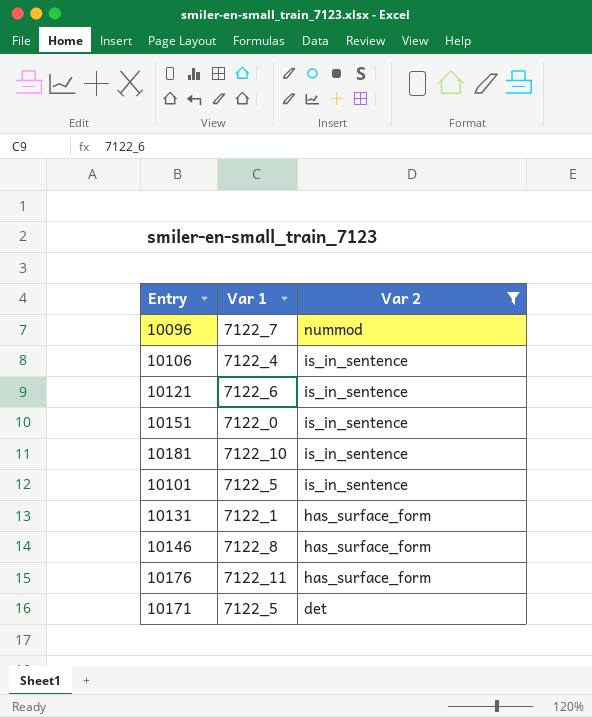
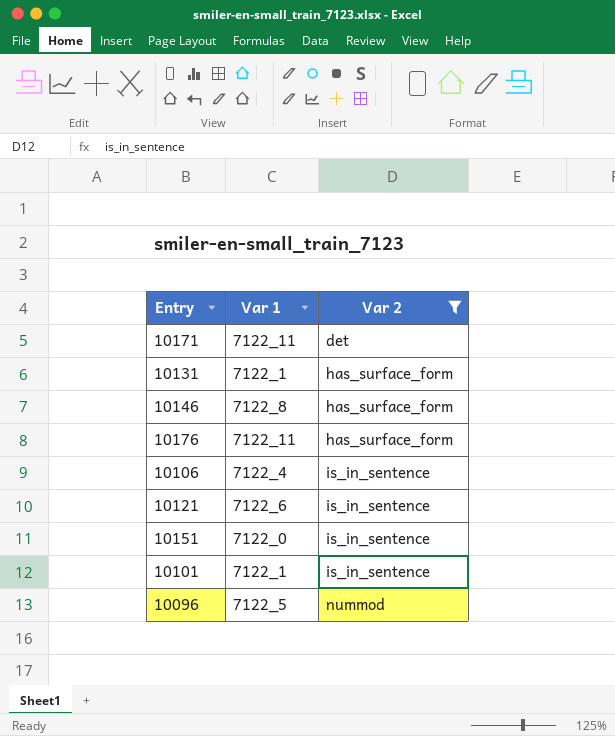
row order: Var 2 descending -> Var 2 ascending
row 10181: 7122_10 | is_in_sentence -> none
10171 | Var 1: 7122_5 -> 7122_11
10101 | Var 1: 7122_5 -> 7122_1
10096 | Var 1: 7122_7 -> 7122_5

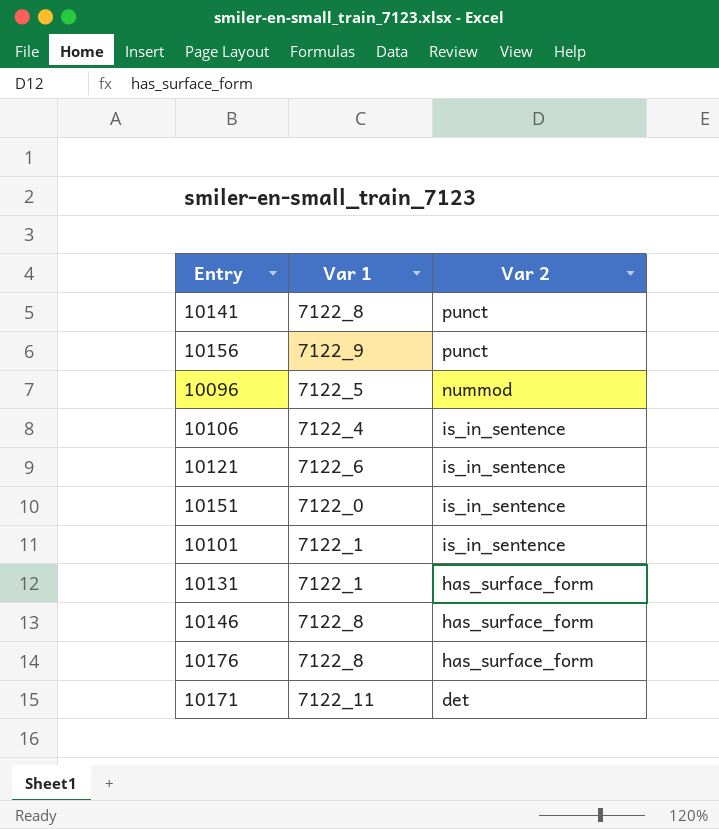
filter: Var 2 != punct -> none
row order: Var 2 ascending -> Var 2 descending
10176 | Var 1: 7122_11 -> 7122_8

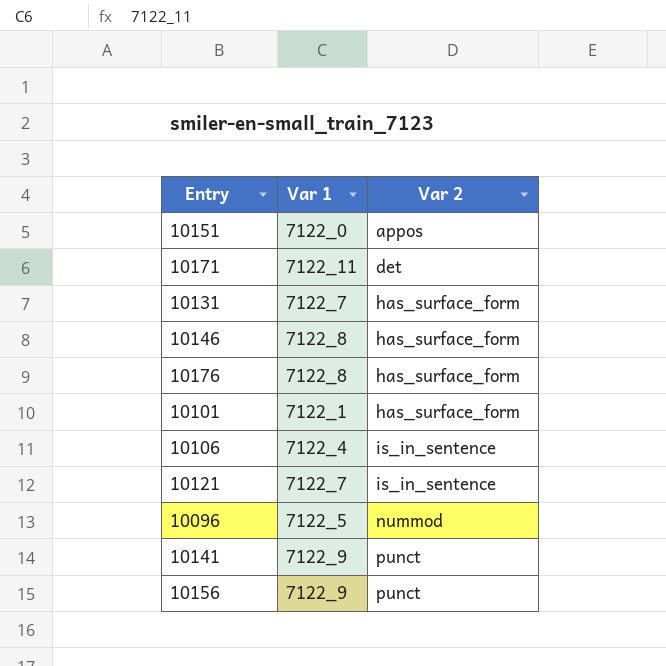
row order: Var 2 descending -> Var 2 ascending
10151 | Var 2: is_in_sentence -> appos
10131 | Var 1: 7122_1 -> 7122_7
10101 | Var 2: is_in_sentence -> has_surface_form
10121 | Var 1: 7122_6 -> 7122_7
10141 | Var 1: 7122_8 -> 7122_9

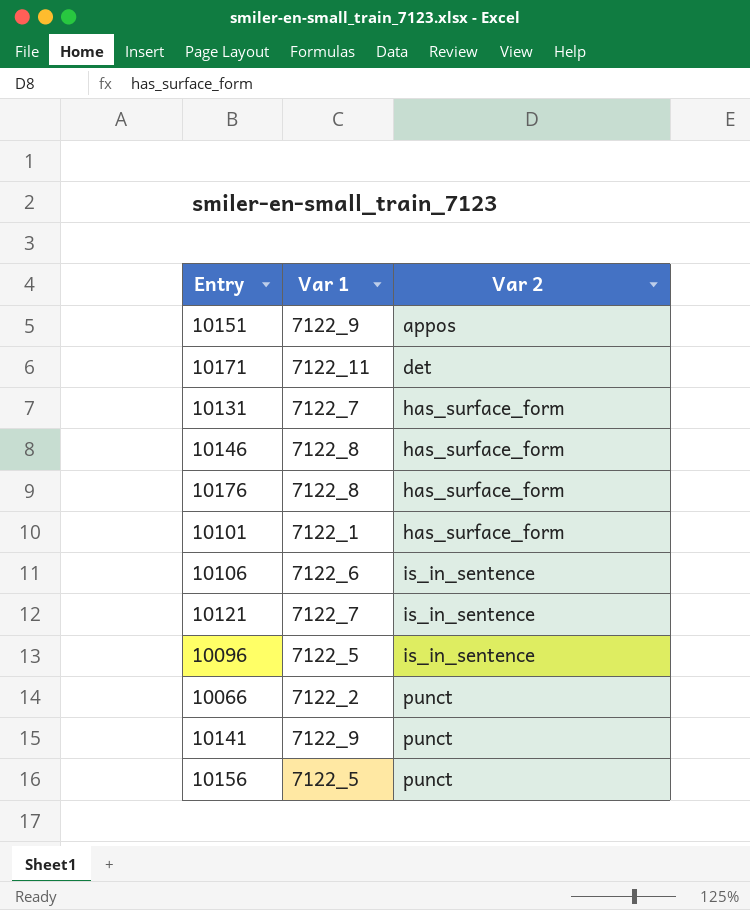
10151 | Var 1: 7122_0 -> 7122_9
10106 | Var 1: 7122_4 -> 7122_6
10096 | Var 2: nummod -> is_in_sentence
row 10066: none -> 7122_2 | punct
10156 | Var 1: 7122_9 -> 7122_5

